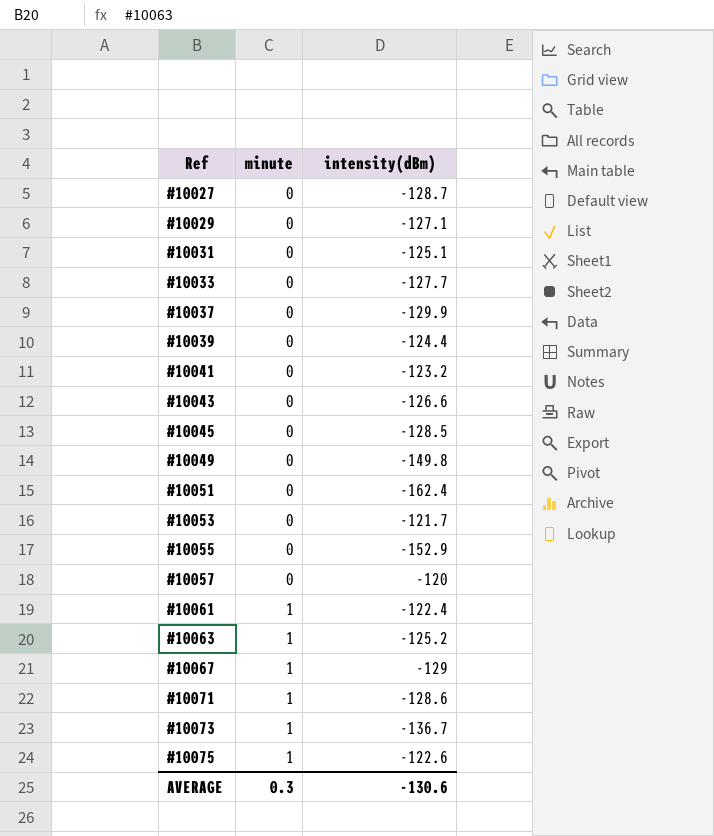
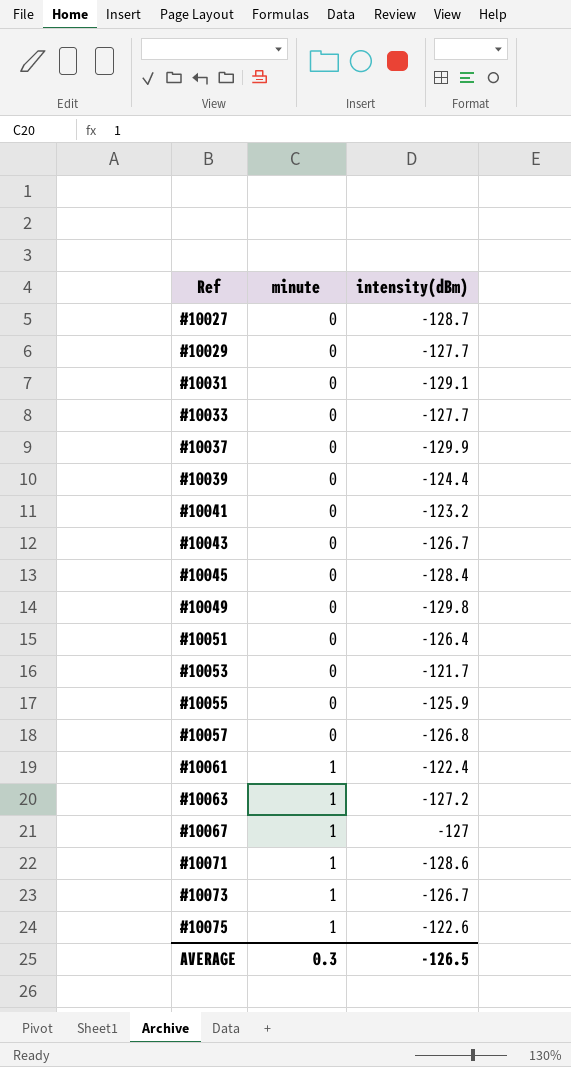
#10029 | intensity(dBm): -127.1 -> -127.7
#10031 | intensity(dBm): -125.1 -> -129.1
#10043 | intensity(dBm): -126.6 -> -126.7
#10045 | intensity(dBm): -128.5 -> -128.4
#10049 | intensity(dBm): -149.8 -> -129.8
#10051 | intensity(dBm): -162.4 -> -126.4
#10055 | intensity(dBm): -152.9 -> -125.9
#10057 | intensity(dBm): -120 -> -126.8
#10063 | intensity(dBm): -125.2 -> -127.2
#10067 | intensity(dBm): -129 -> -127
#10073 | intensity(dBm): -136.7 -> -126.7
AVERAGE | intensity(dBm): -130.6 -> -126.5

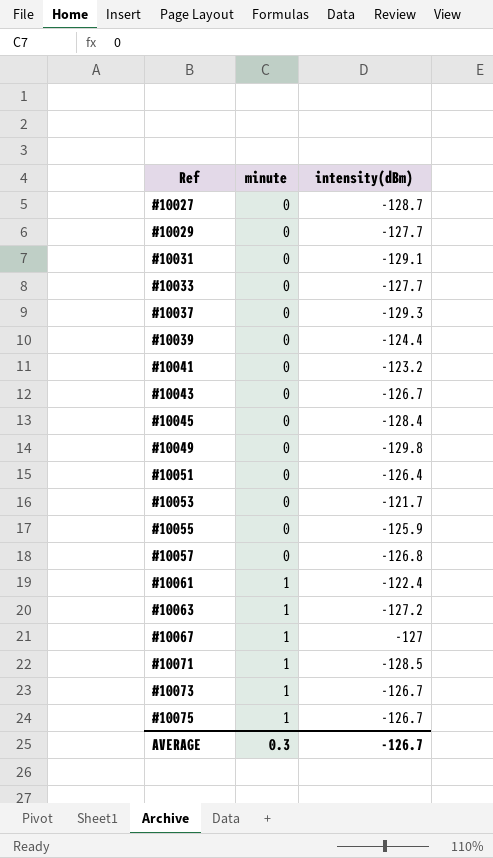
#10037 | intensity(dBm): -129.9 -> -129.3
#10071 | intensity(dBm): -128.6 -> -128.5
#10075 | intensity(dBm): -122.6 -> -126.7
AVERAGE | intensity(dBm): -126.5 -> -126.7

